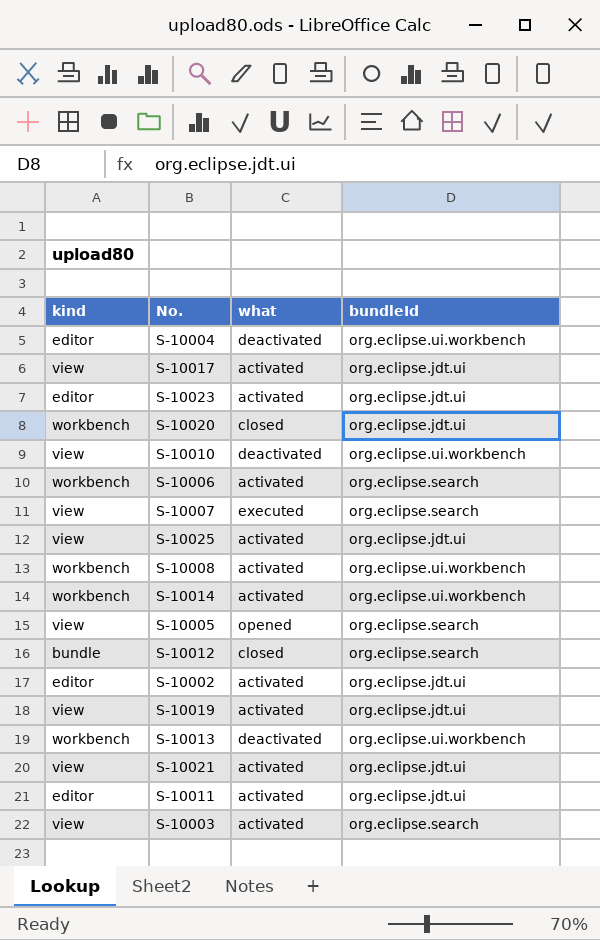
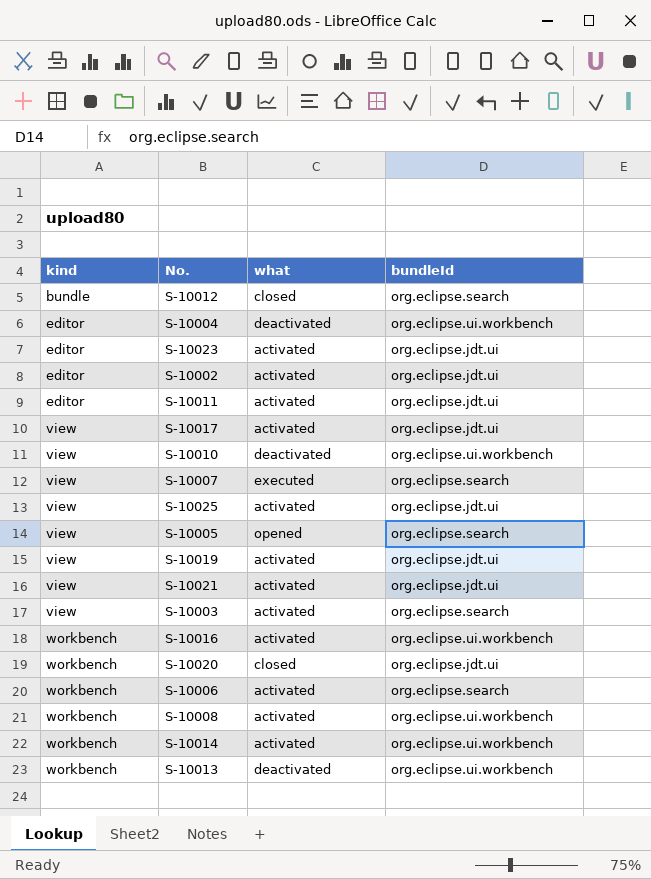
row order: none -> kind ascending
row S-10016: none -> workbench | activated | org.eclipse.ui.workbench

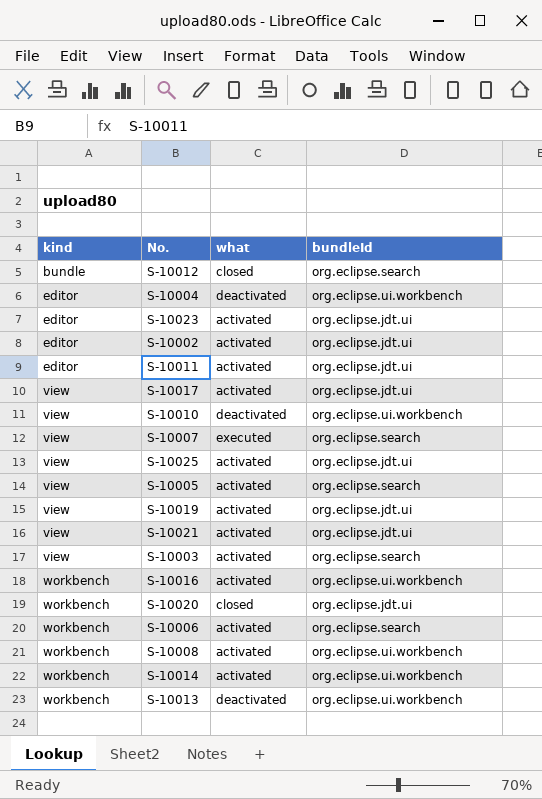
S-10005 | what: opened -> activated

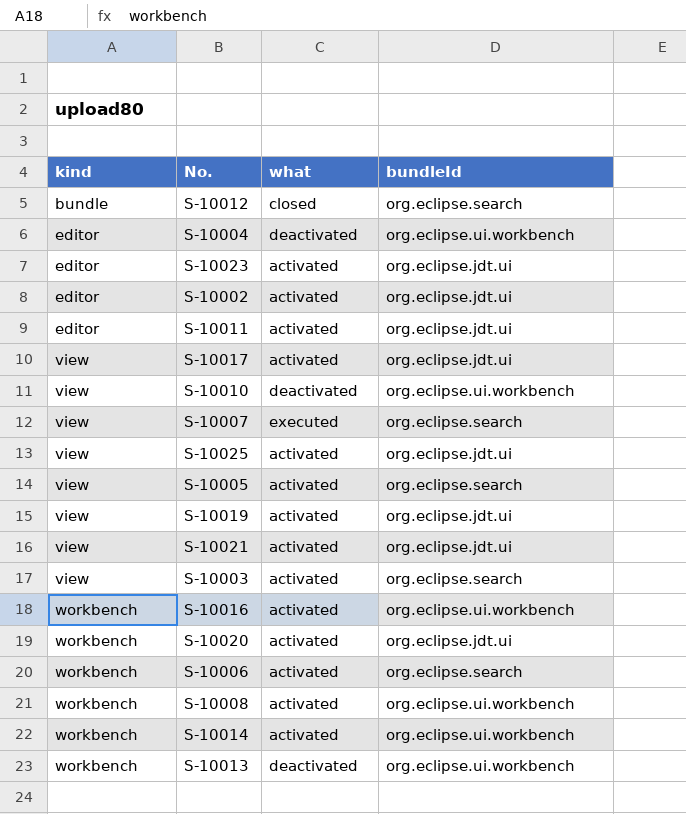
S-10020 | what: closed -> activated

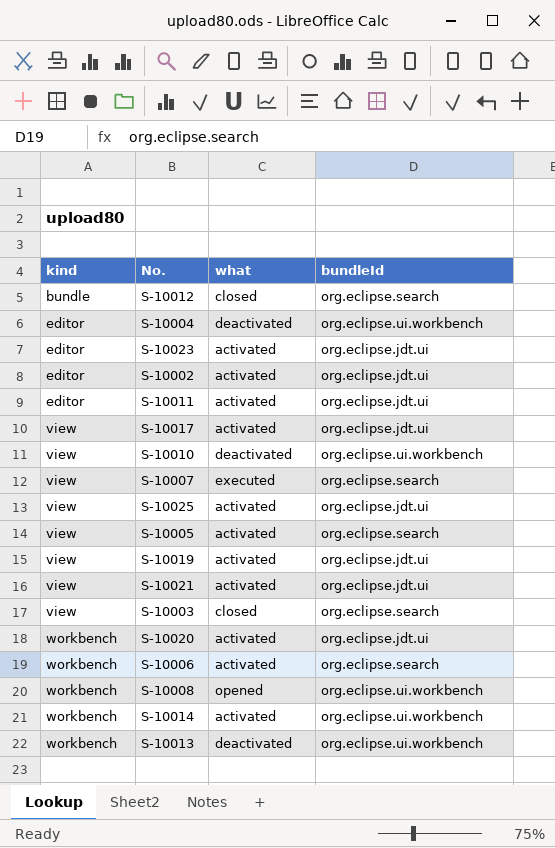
row S-10016: workbench | activated | org.eclipse.ui.workbench -> none
S-10003 | what: activated -> closed
S-10008 | what: activated -> opened

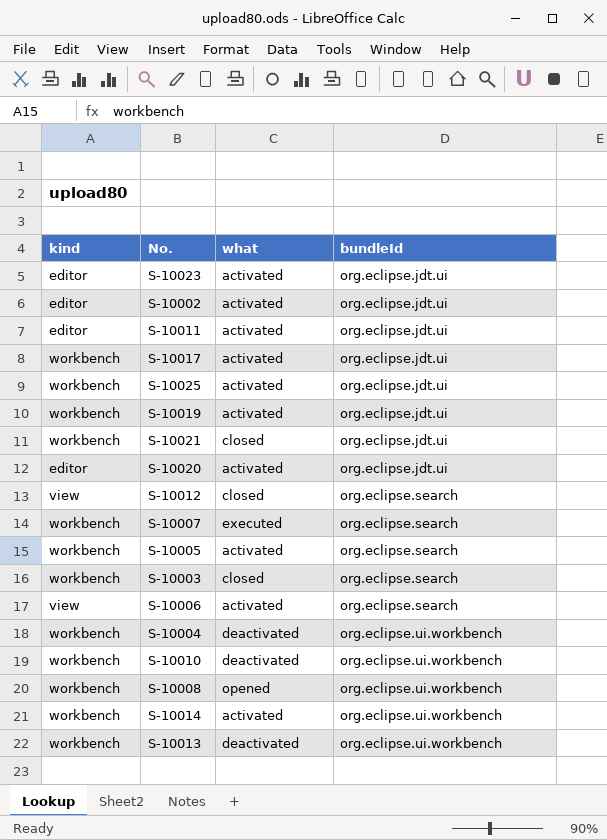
row order: kind ascending -> bundleId ascending
S-10017 | kind: view -> workbench
S-10025 | kind: view -> workbench
S-10019 | kind: view -> workbench
S-10021 | kind: view -> workbench
S-10021 | what: activated -> closed
S-10020 | kind: workbench -> editor
S-10012 | kind: bundle -> view
S-10007 | kind: view -> workbench
S-10005 | kind: view -> workbench
S-10003 | kind: view -> workbench
S-10006 | kind: workbench -> view
S-10004 | kind: editor -> workbench
S-10010 | kind: view -> workbench

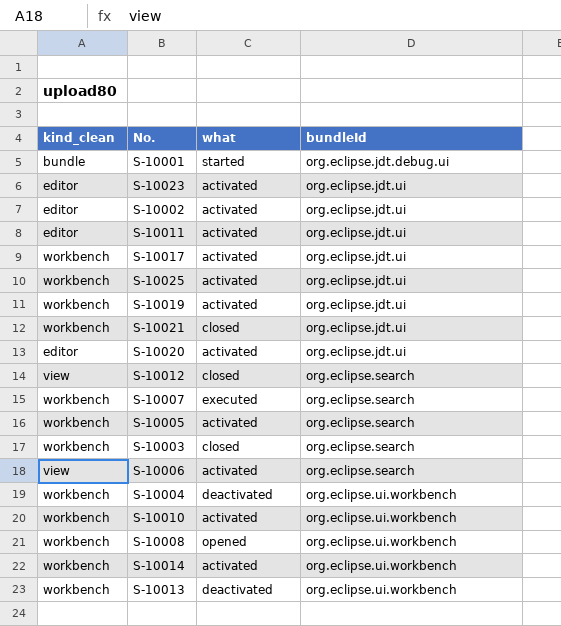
column name: kind -> kind_clean
row S-10001: none -> bundle | started | org.eclipse.jdt.debug.ui
S-10010 | what: deactivated -> activated

